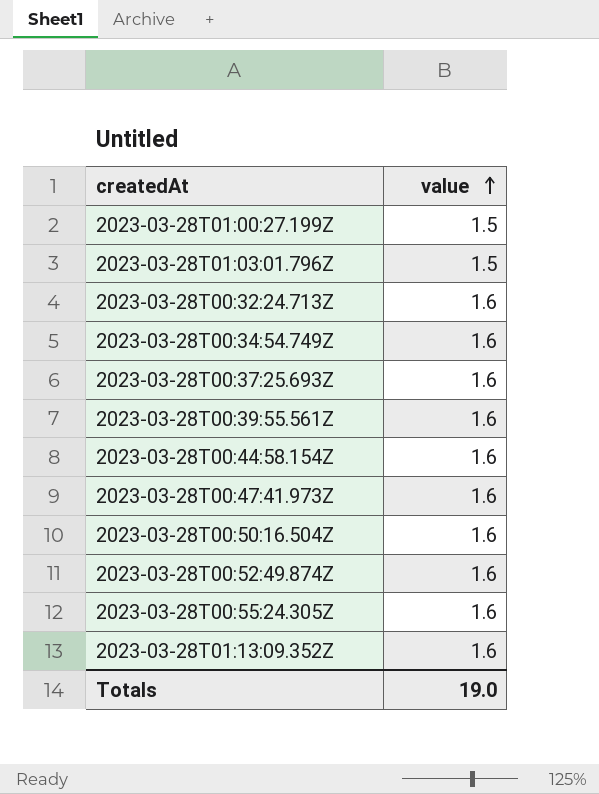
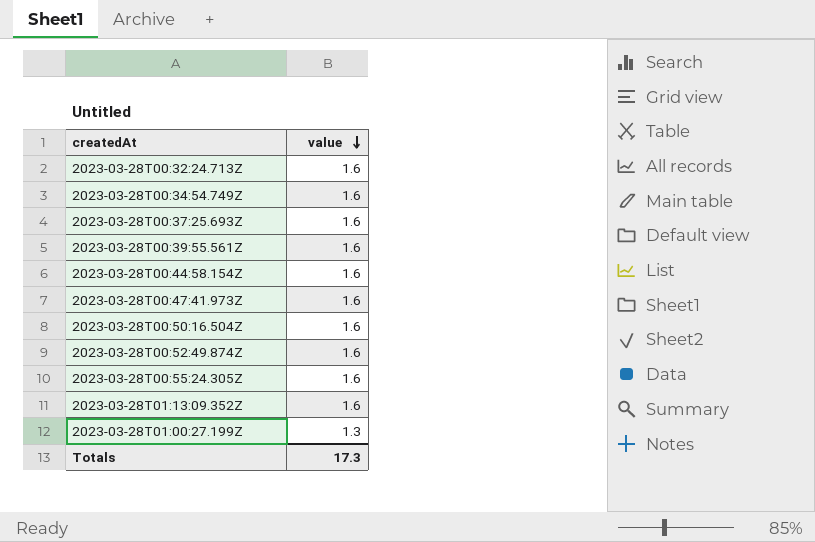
row order: value ascending -> value descending
row 2023-03-28T01:03:01.796Z: 1.5 -> none
2023-03-28T01:00:27.199Z | value: 1.5 -> 1.3
Totals | value: 19.0 -> 17.3

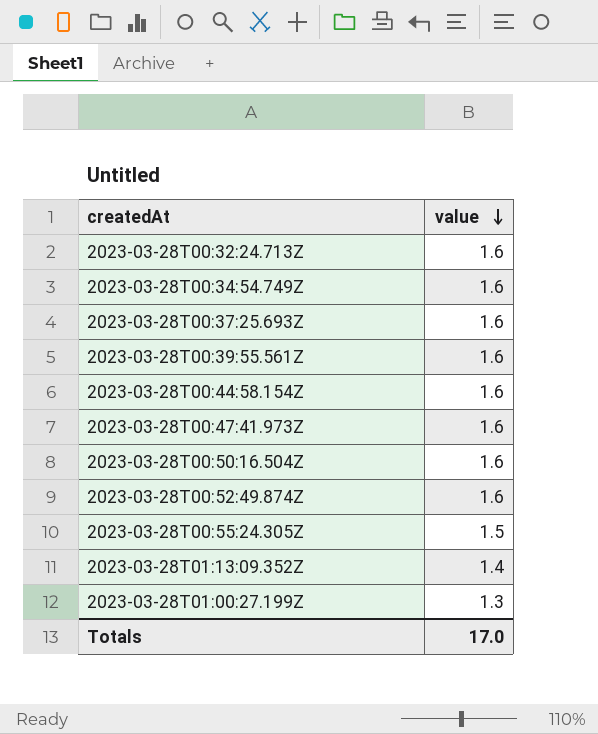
2023-03-28T00:55:24.305Z | value: 1.6 -> 1.5
2023-03-28T01:13:09.352Z | value: 1.6 -> 1.4
Totals | value: 17.3 -> 17.0

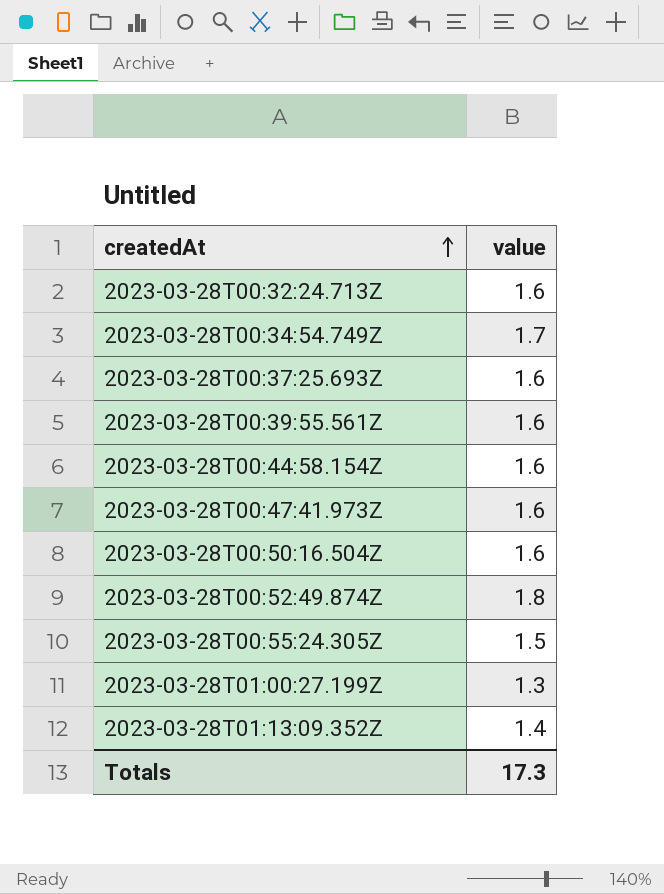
row order: value descending -> createdAt ascending
2023-03-28T00:34:54.749Z | value: 1.6 -> 1.7
2023-03-28T00:52:49.874Z | value: 1.6 -> 1.8
Totals | value: 17.0 -> 17.3

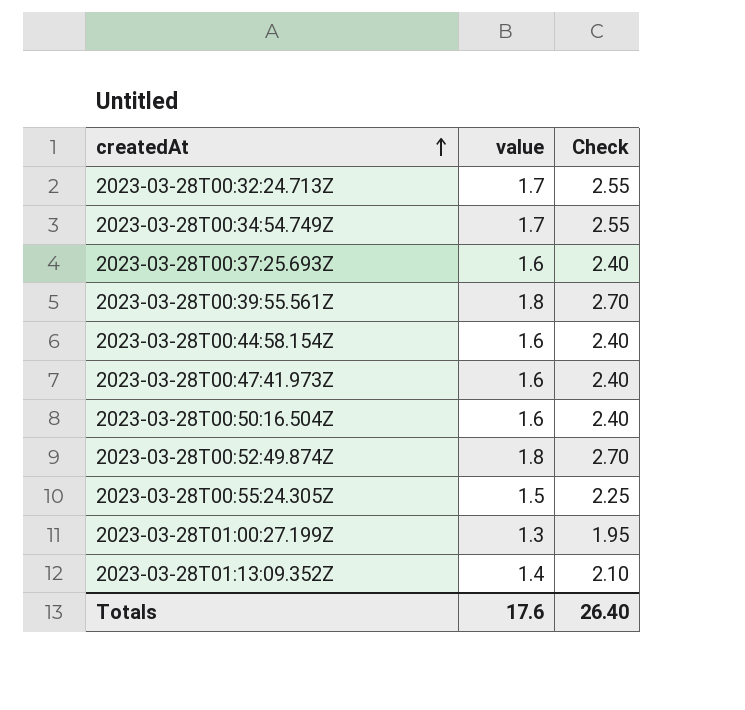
column Check | formula: none -> [value] * 1.5
2023-03-28T00:32:24.713Z | value: 1.6 -> 1.7
2023-03-28T00:39:55.561Z | value: 1.6 -> 1.8
Totals | value: 17.3 -> 17.6

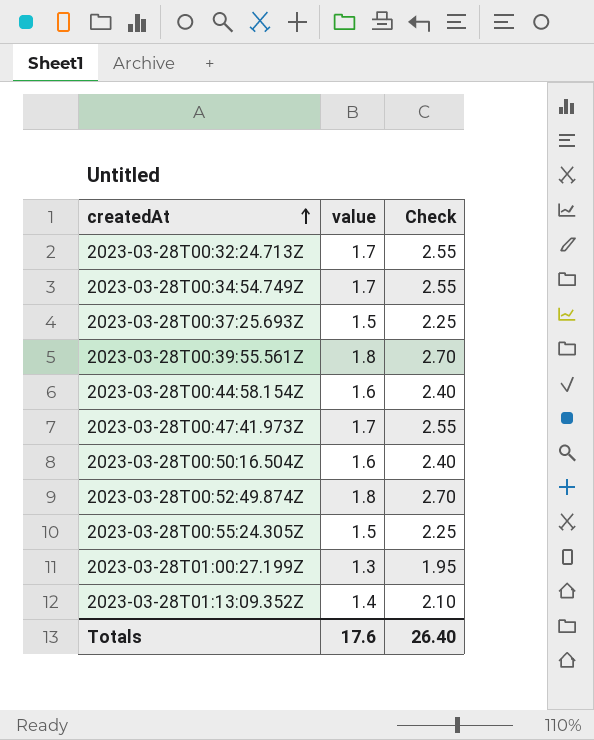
2023-03-28T00:37:25.693Z | value: 1.6 -> 1.5
2023-03-28T00:37:25.693Z | Check: 2.40 -> 2.25
2023-03-28T00:47:41.973Z | value: 1.6 -> 1.7
2023-03-28T00:47:41.973Z | Check: 2.40 -> 2.55

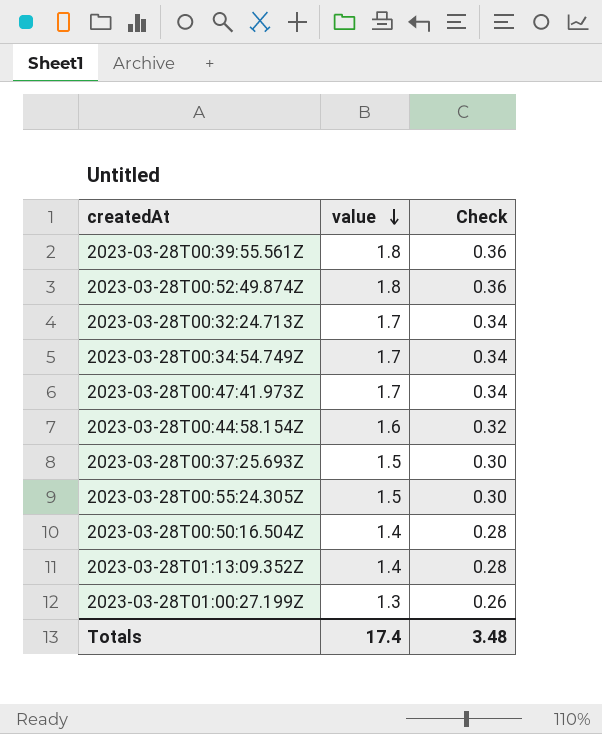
row order: createdAt ascending -> value descending
column Check | formula: [value] * 1.5 -> [value] * 0.2
2023-03-28T00:50:16.504Z | value: 1.6 -> 1.4
Totals | value: 17.6 -> 17.4
Totals | Check: 26.40 -> 3.48

